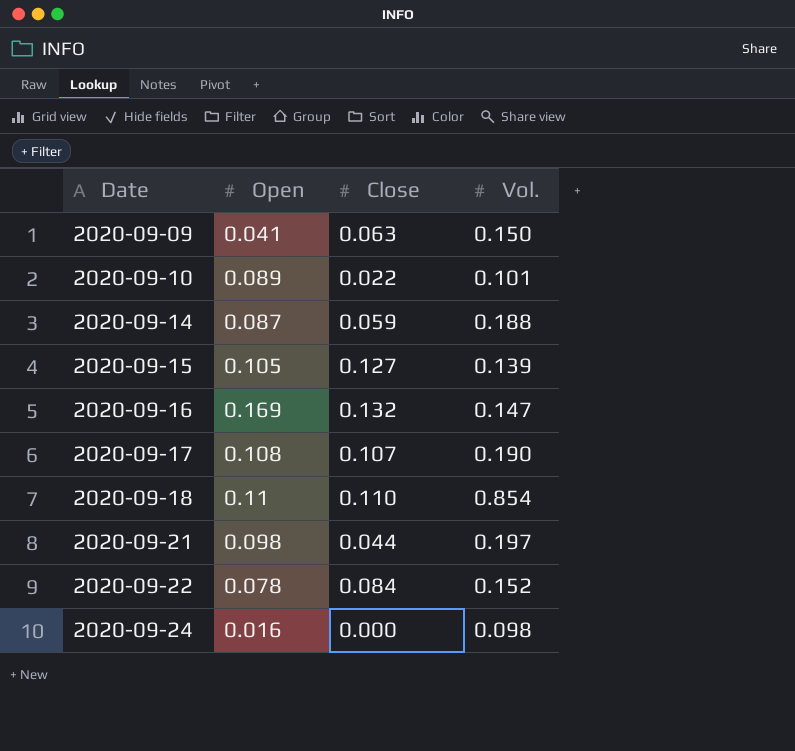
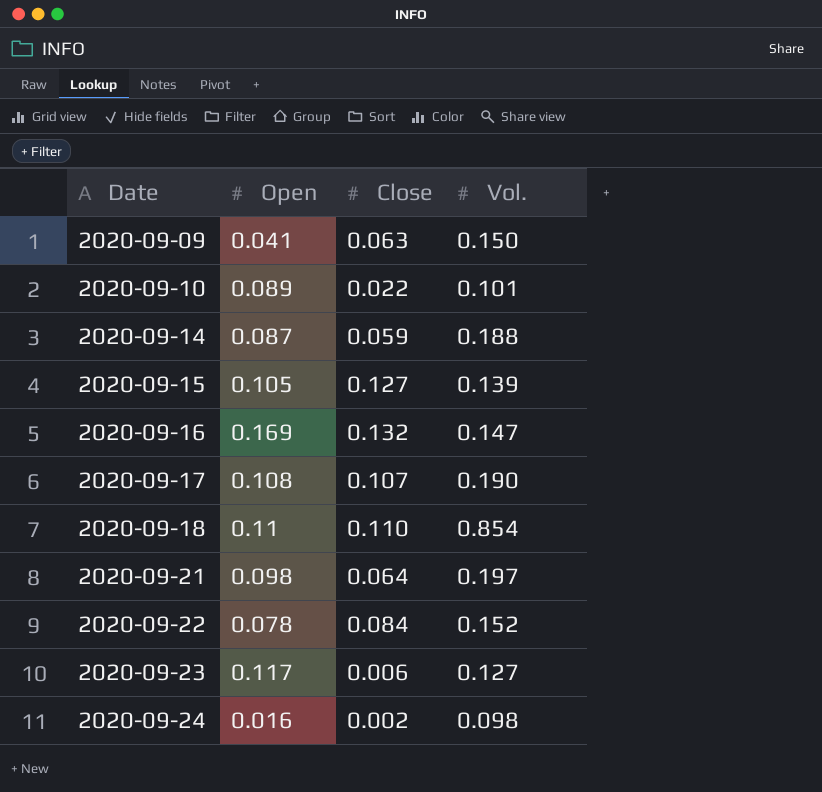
2020-09-21 | Close: 0.044 -> 0.064
row 2020-09-23: none -> 0.117 | 0.006 | 0.127
2020-09-24 | Close: 0.000 -> 0.002

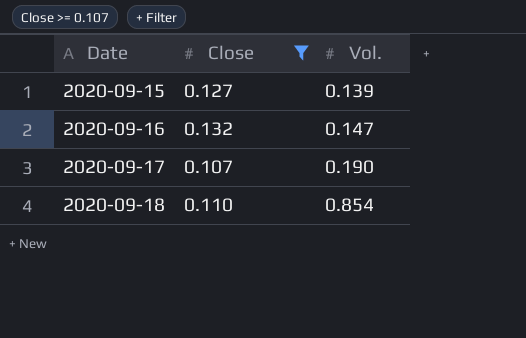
filter: none -> Close >= 0.107
column Open | position: 2 -> none

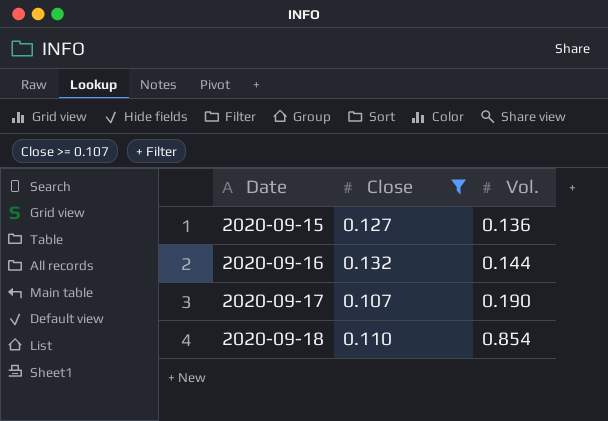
2020-09-15 | Vol.: 0.139 -> 0.136
2020-09-16 | Vol.: 0.147 -> 0.144

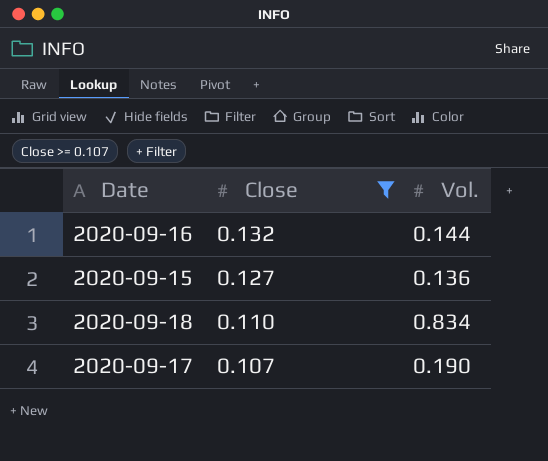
row order: Date ascending -> Close descending
2020-09-18 | Vol.: 0.854 -> 0.834

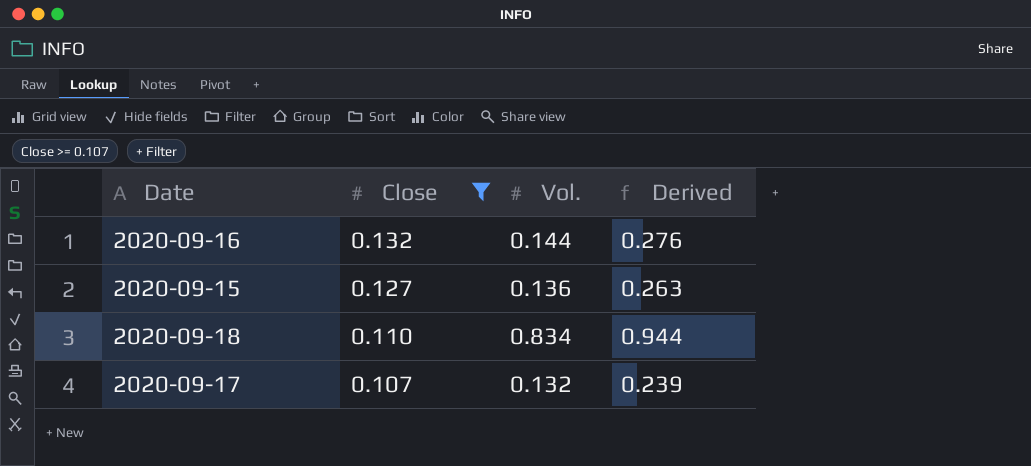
column Derived | formula: none -> [Close] + [Vol.]
2020-09-17 | Vol.: 0.190 -> 0.132

